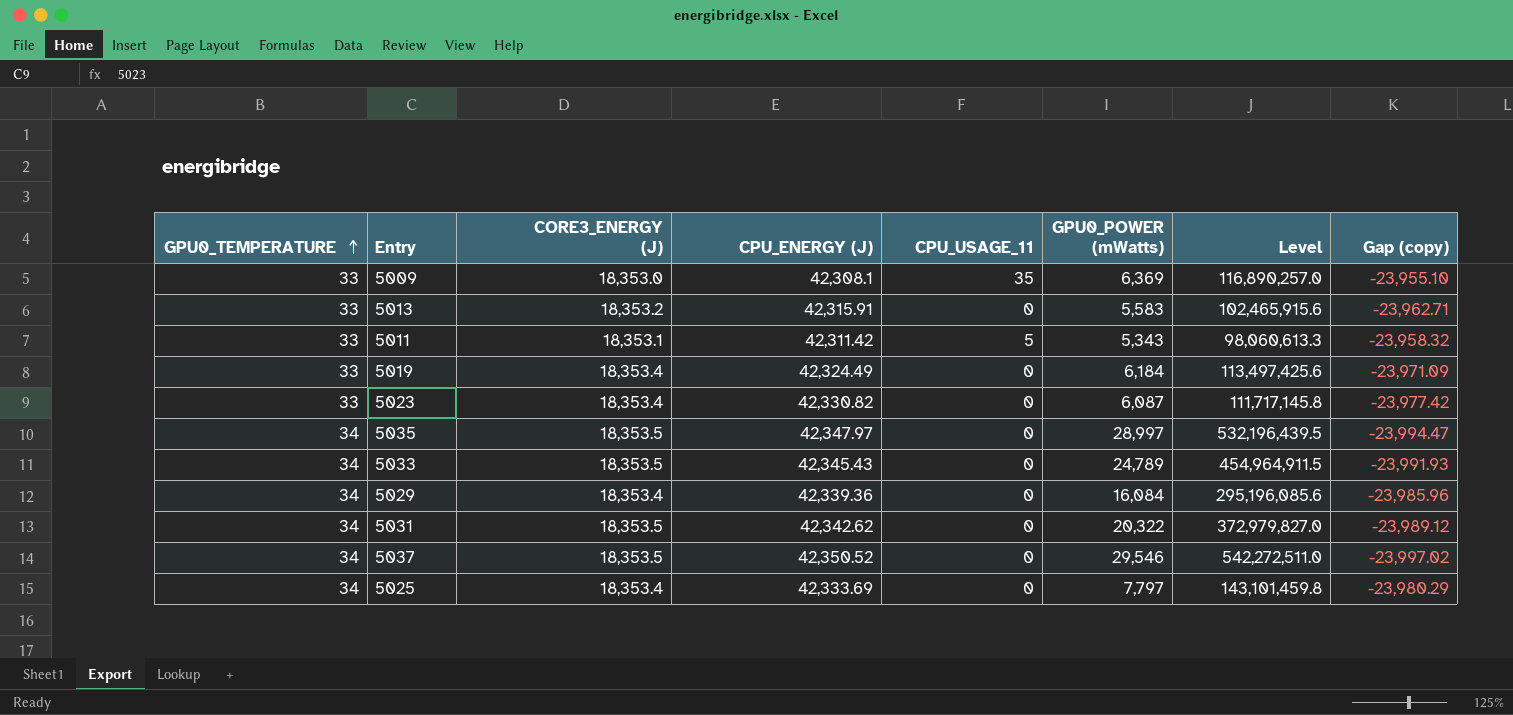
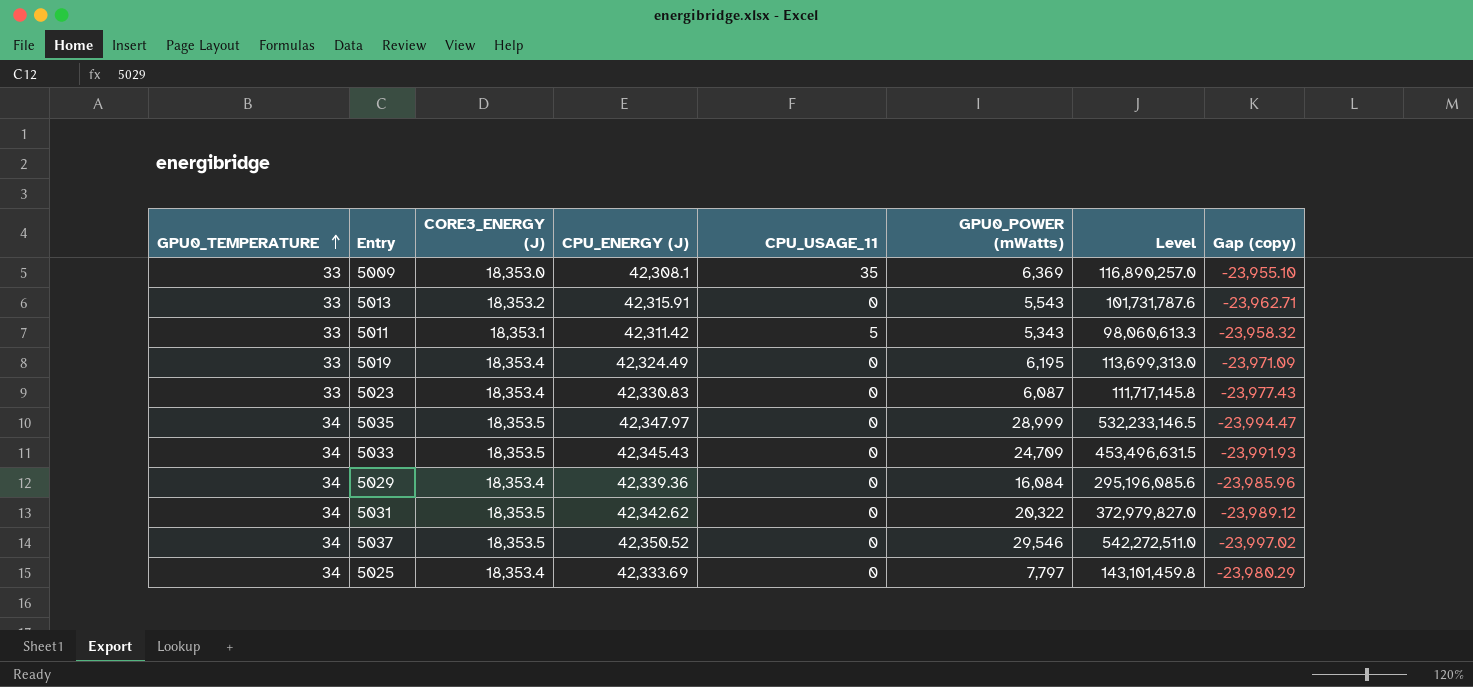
5013 | GPU0_POWER (mWatts): 5,583 -> 5,543
5013 | Level: 102,465,915.6 -> 101,731,787.6
5019 | GPU0_POWER (mWatts): 6,184 -> 6,195
5019 | Level: 113,497,425.6 -> 113,699,313.0
5023 | CPU_ENERGY (J): 42,330.82 -> 42,330.83
5023 | Gap (copy): -23,977.42 -> -23,977.43
5035 | GPU0_POWER (mWatts): 28,997 -> 28,999
5035 | Level: 532,196,439.5 -> 532,233,146.5
5033 | GPU0_POWER (mWatts): 24,789 -> 24,709
5033 | Level: 454,964,911.5 -> 453,496,631.5

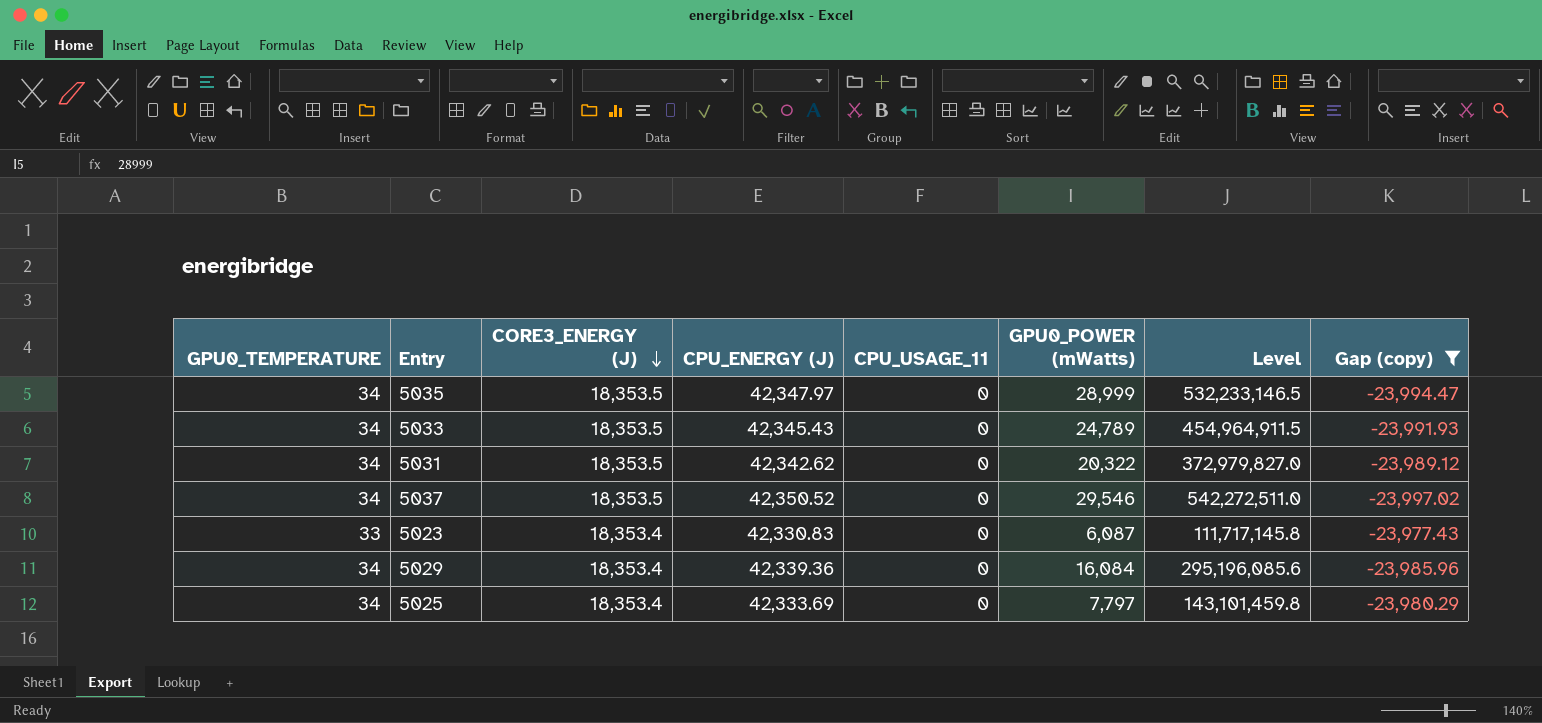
filter: none -> Gap (copy) <= -23,977.43
row order: GPU0_TEMPERATURE ascending -> CORE3_ENERGY (J) descending
5033 | GPU0_POWER (mWatts): 24,709 -> 24,789
5033 | Level: 453,496,631.5 -> 454,964,911.5

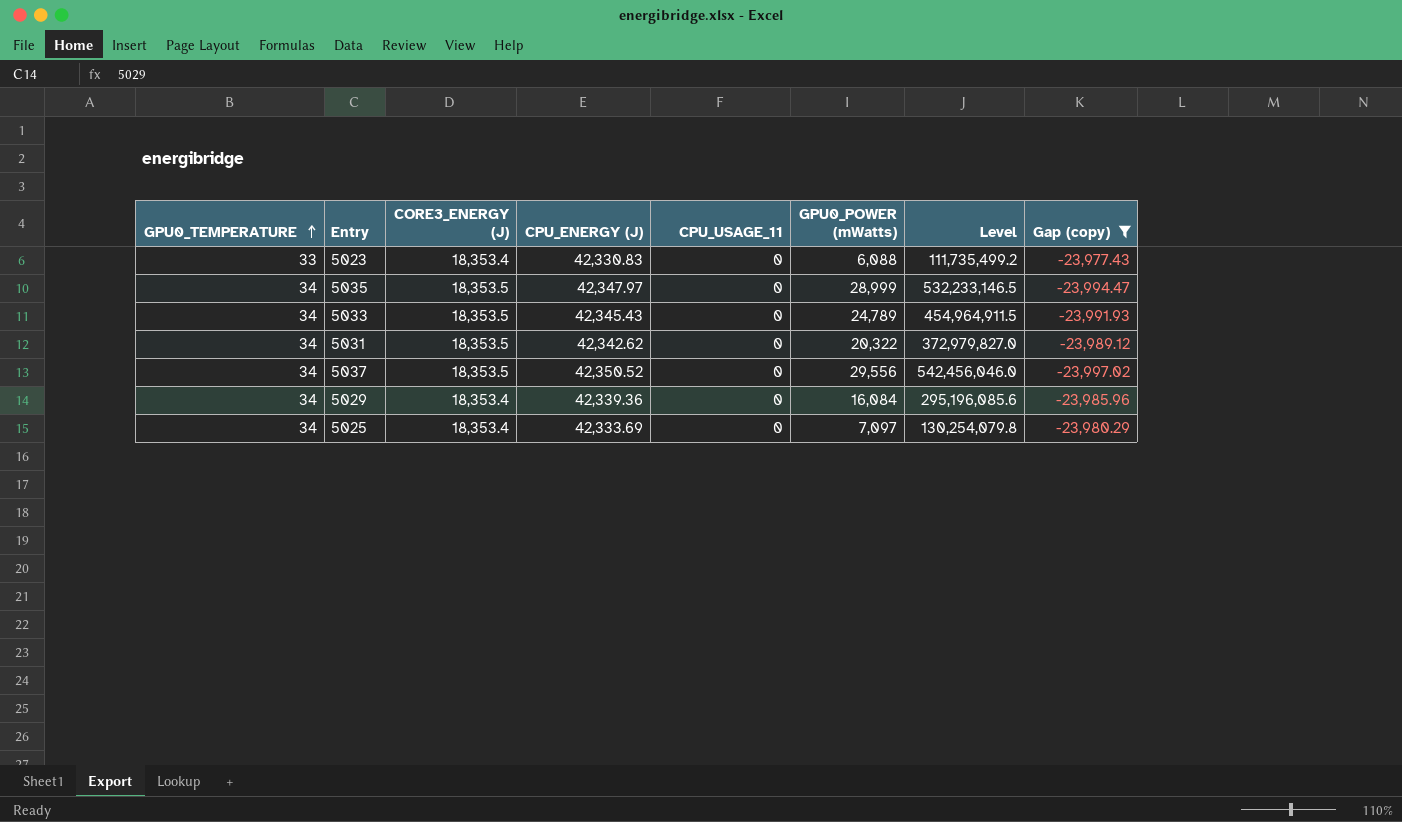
row order: CORE3_ENERGY (J) descending -> GPU0_TEMPERATURE ascending
5023 | GPU0_POWER (mWatts): 6,087 -> 6,088
5023 | Level: 111,717,145.8 -> 111,735,499.2
5037 | GPU0_POWER (mWatts): 29,546 -> 29,556
5037 | Level: 542,272,511.0 -> 542,456,046.0
5025 | GPU0_POWER (mWatts): 7,797 -> 7,097
5025 | Level: 143,101,459.8 -> 130,254,079.8

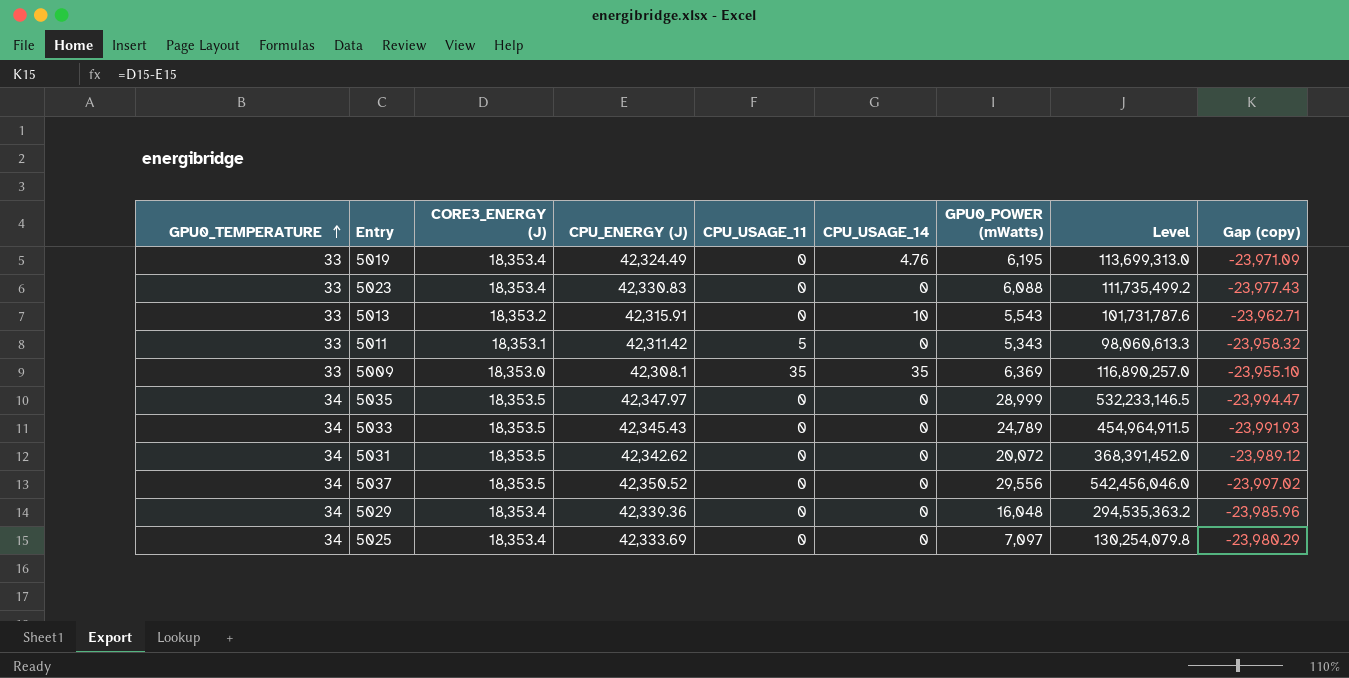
filter: Gap (copy) <= -23,977.43 -> none
column CPU_USAGE_14 | position: none -> 6
5031 | GPU0_POWER (mWatts): 20,322 -> 20,072
5031 | Level: 372,979,827.0 -> 368,391,452.0
5029 | GPU0_POWER (mWatts): 16,084 -> 16,048
5029 | Level: 295,196,085.6 -> 294,535,363.2

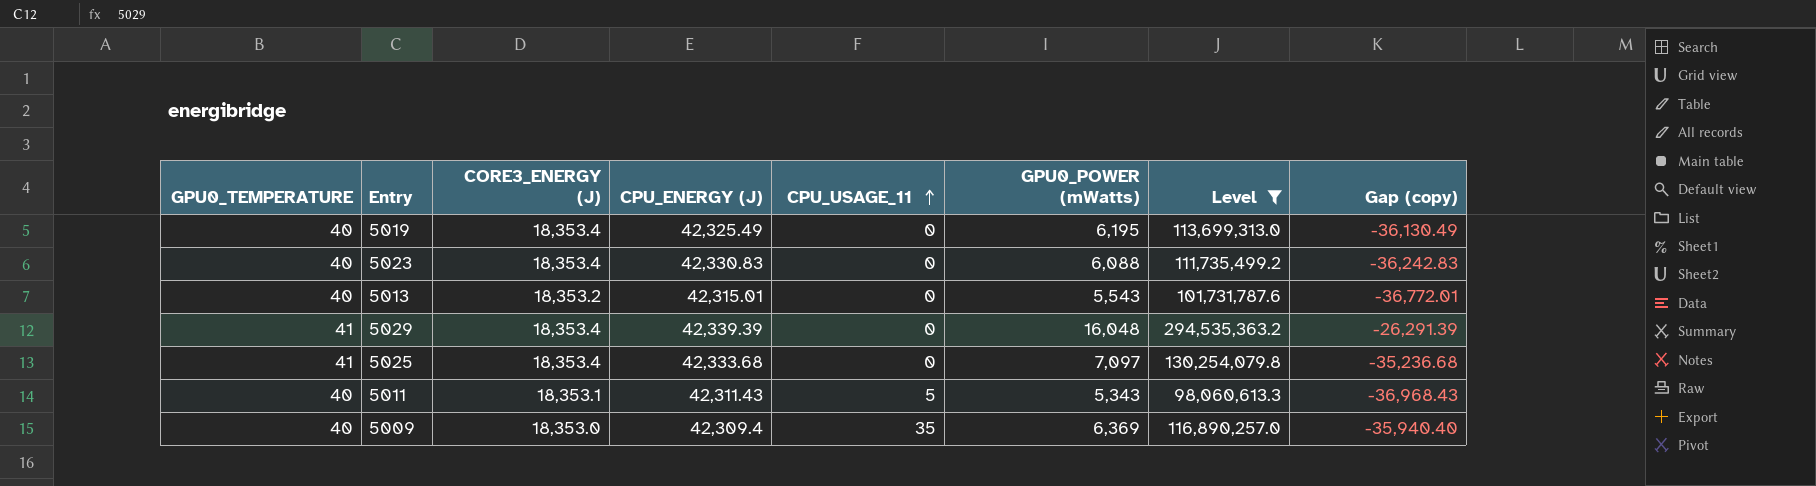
filter: none -> Level <= 294,535,363.2
row order: GPU0_TEMPERATURE ascending -> CPU_USAGE_11 ascending
column CPU_USAGE_14 | position: 6 -> none
column Gap (copy) | formula: [CORE3_ENERGY (J)] - [CPU_ENERGY (J)] -> [GPU0_POWER (mWatts)] - [CPU_ENERGY (J)]
5019 | GPU0_TEMPERATURE: 33 -> 40
5019 | CPU_ENERGY (J): 42,324.49 -> 42,325.49
5023 | GPU0_TEMPERATURE: 33 -> 40
5013 | GPU0_TEMPERATURE: 33 -> 40
5013 | CPU_ENERGY (J): 42,315.91 -> 42,315.01
5029 | GPU0_TEMPERATURE: 34 -> 41
5029 | CPU_ENERGY (J): 42,339.36 -> 42,339.39
5025 | GPU0_TEMPERATURE: 34 -> 41
5025 | CPU_ENERGY (J): 42,333.69 -> 42,333.68
5011 | GPU0_TEMPERATURE: 33 -> 40
5011 | CPU_ENERGY (J): 42,311.42 -> 42,311.43
5009 | GPU0_TEMPERATURE: 33 -> 40
5009 | CPU_ENERGY (J): 42,308.1 -> 42,309.4

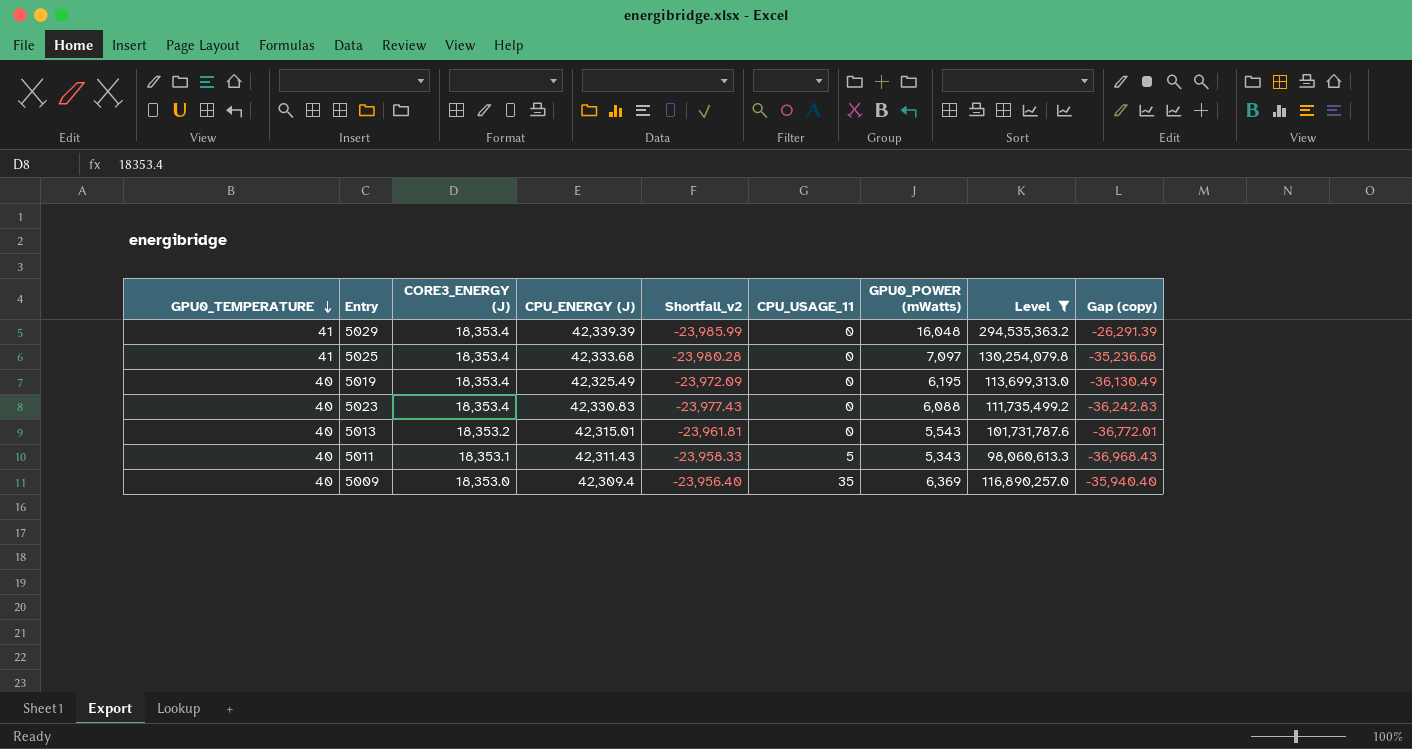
row order: CPU_USAGE_11 ascending -> GPU0_TEMPERATURE descending
column Shortfall_v2 | formula: none -> [CORE3_ENERGY (J)] - [CPU_ENERGY (J)]

